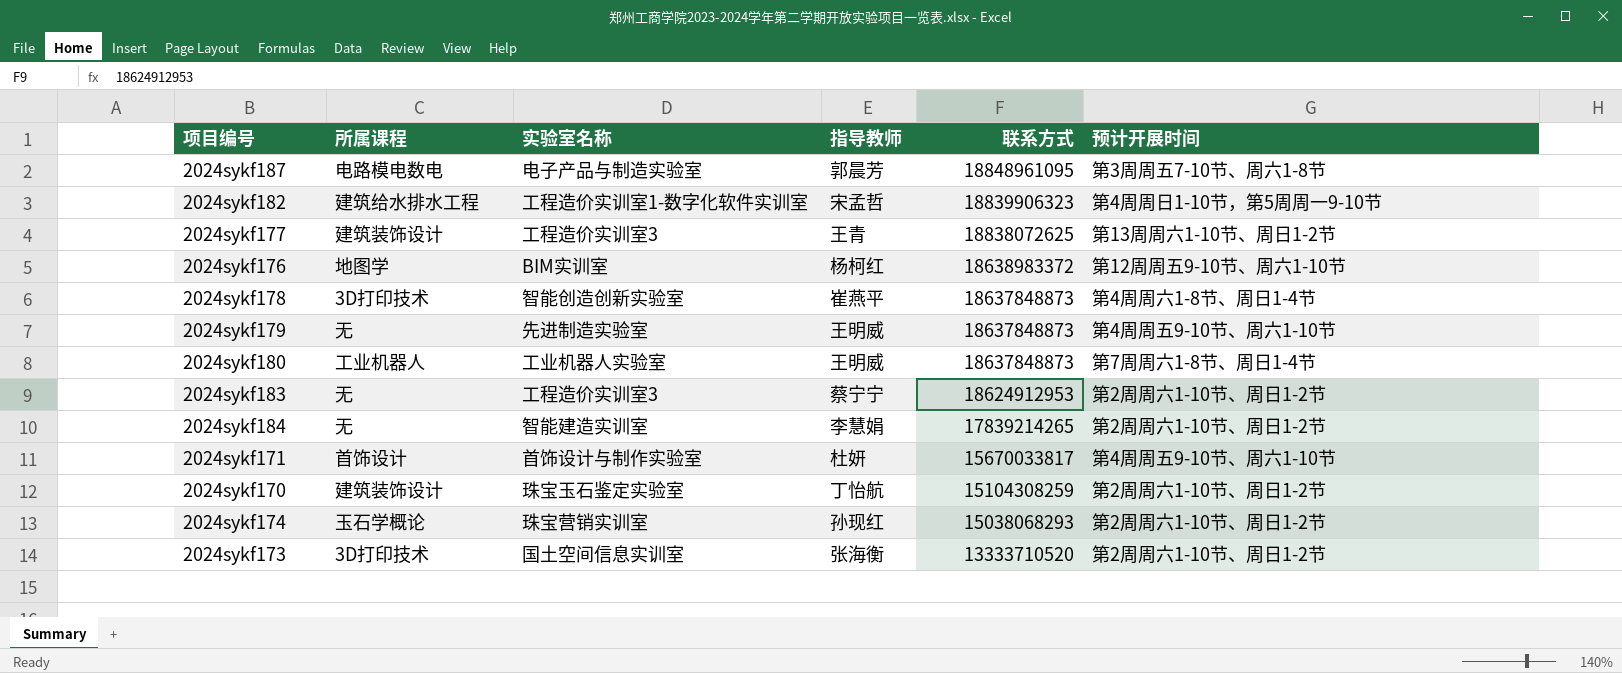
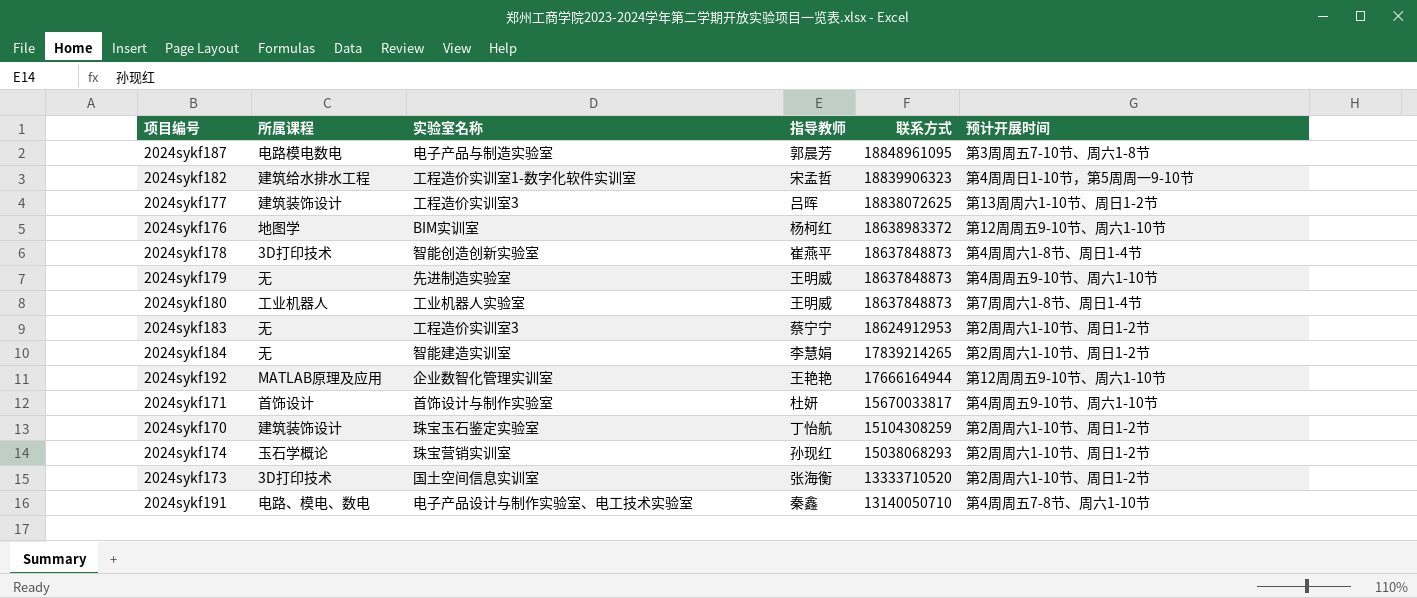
2024sykf177 | 指导教师: 王青 -> 吕晖
row 2024sykf192: none -> MATLAB原理及应用 | 企业数智化管理实训室 | 王艳艳 | 17666164944 | 第12周周五9-10节、周六1-10节
row 2024sykf191: none -> 电路、模电、数电 | 电子产品设计与制作实验室、电工技术实验室 | 秦鑫 | 13140050710 | 第4周周五7-8节、周六1-10节

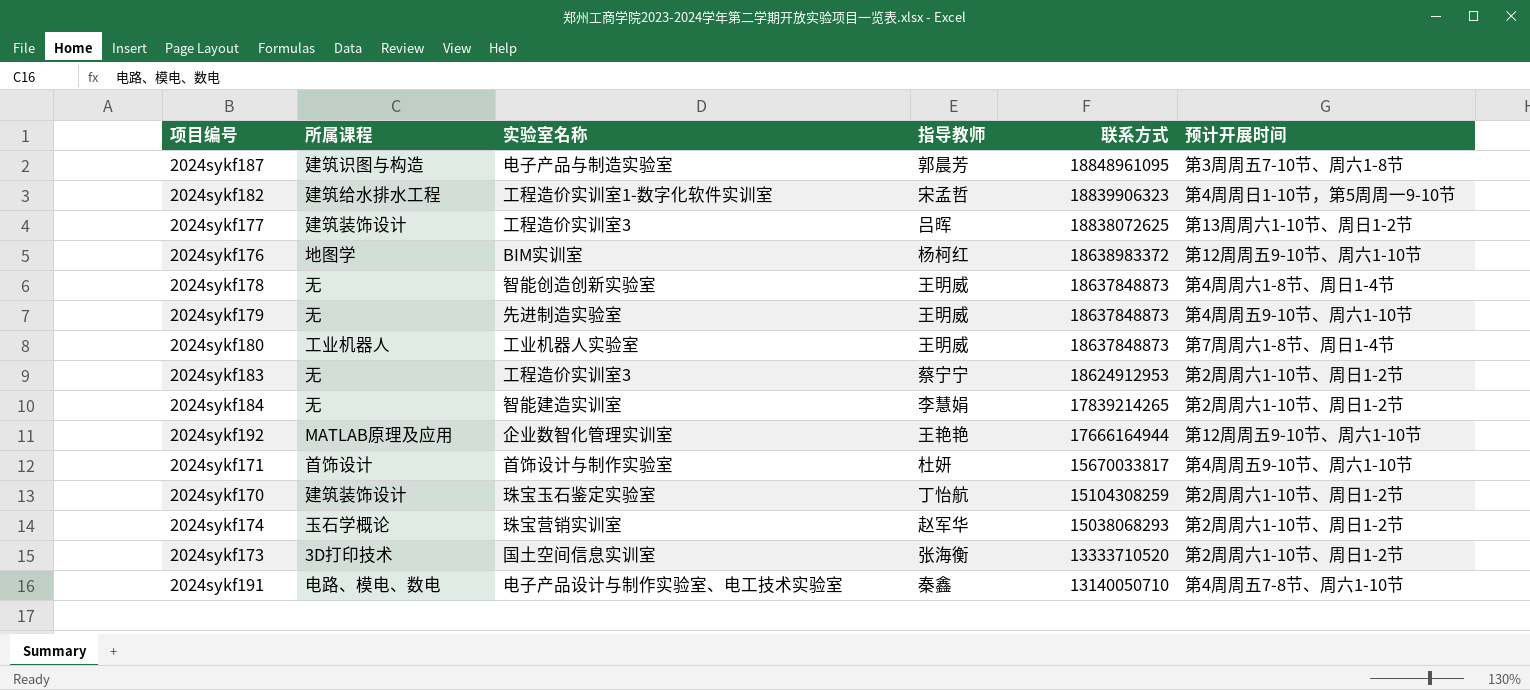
2024sykf187 | 所属课程: 电路模电数电 -> 建筑识图与构造
2024sykf178 | 所属课程: 3D打印技术 -> 无
2024sykf178 | 指导教师: 崔燕平 -> 王明威
2024sykf174 | 指导教师: 孙现红 -> 赵军华

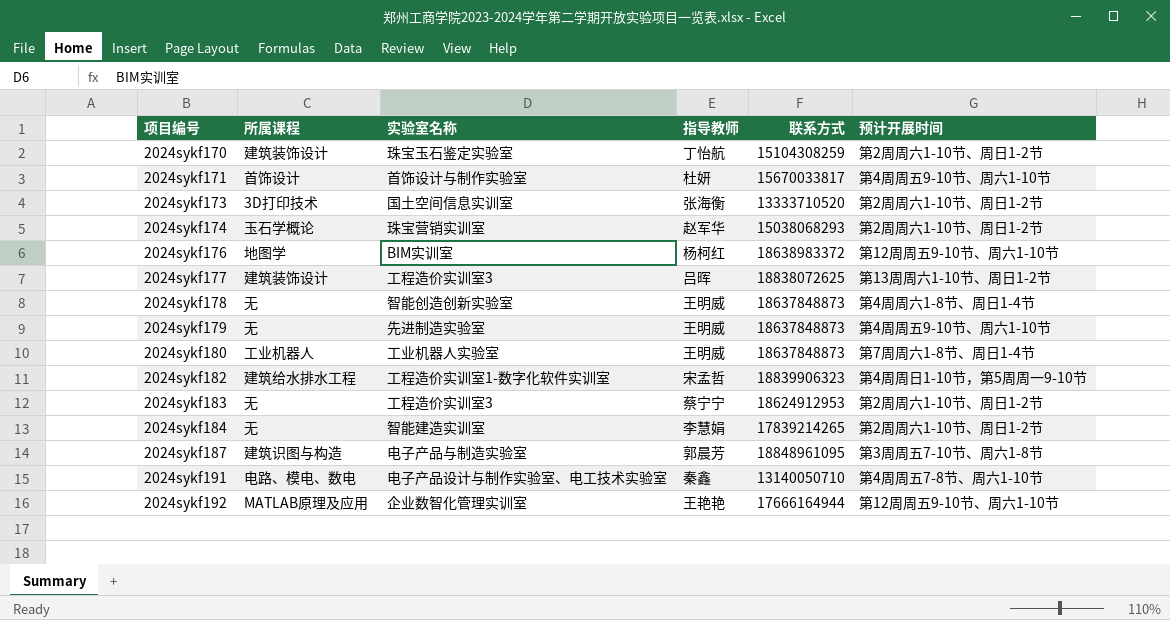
row order: 联系方式 descending -> 项目编号 ascending

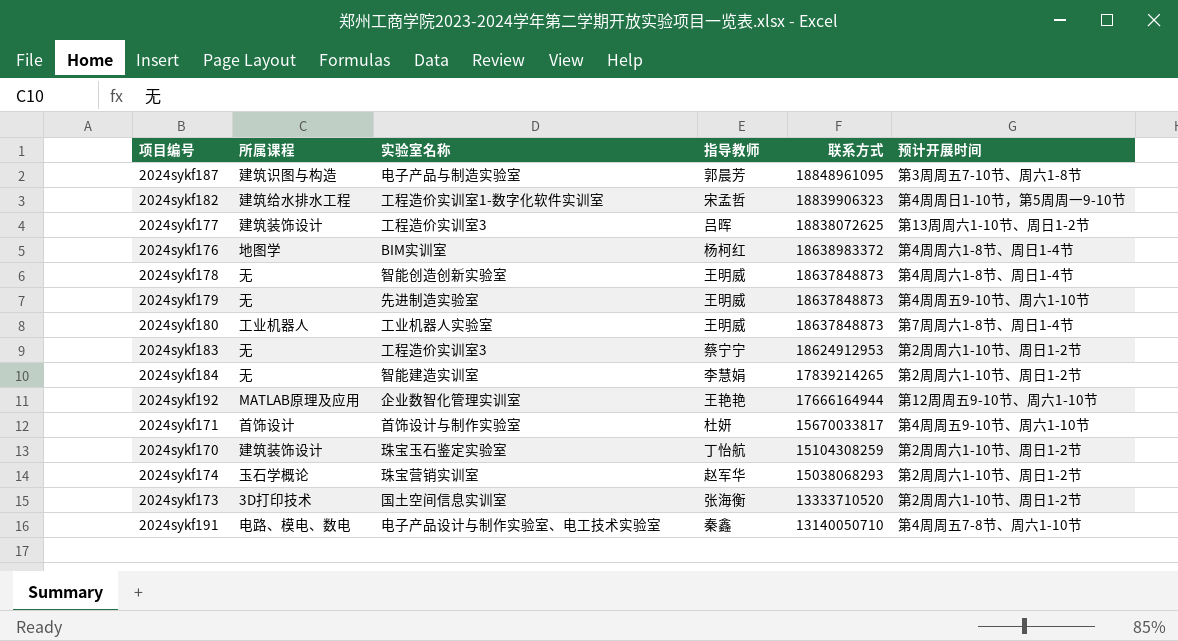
row order: 项目编号 ascending -> 联系方式 descending
2024sykf176 | 预计开展时间: 第12周周五9-10节、周六1-10节 -> 第4周周六1-8节、周日1-4节

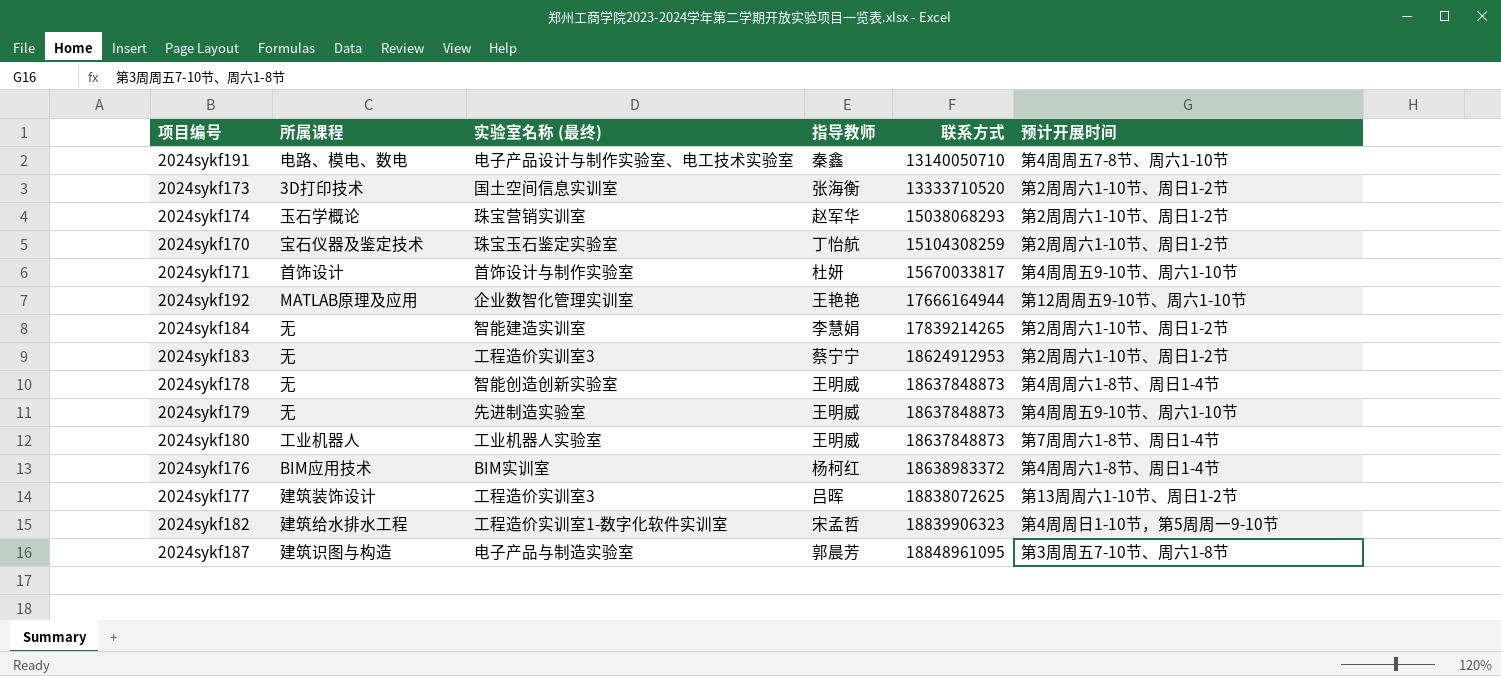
row order: 联系方式 descending -> 联系方式 ascending
column name: 实验室名称 -> 实验室名称 (最终)
2024sykf170 | 所属课程: 建筑装饰设计 -> 宝石仪器及鉴定技术
2024sykf176 | 所属课程: 地图学 -> BIM应用技术

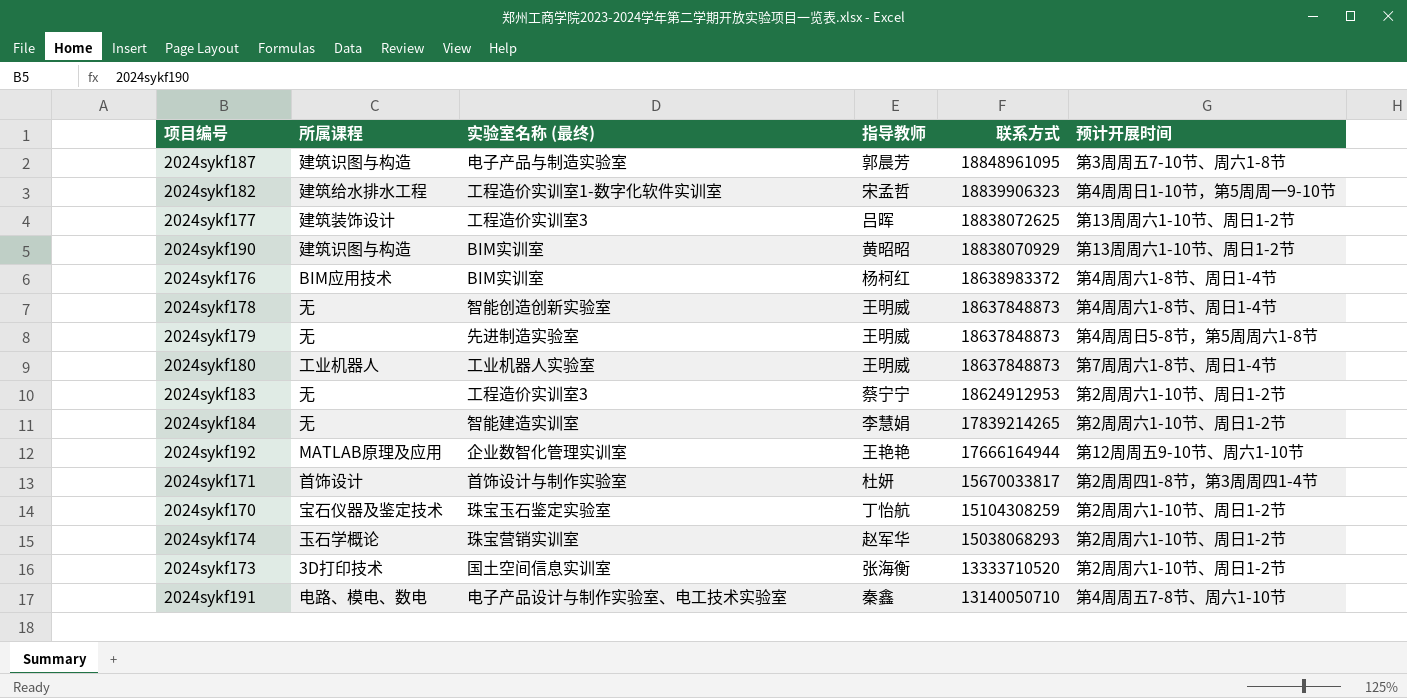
row order: 联系方式 ascending -> 联系方式 descending
row 2024sykf190: none -> 建筑识图与构造 | BIM实训室 | 黄昭昭 | 18838070929 | 第13周周六1-10节、周日1-2节
2024sykf179 | 预计开展时间: 第4周周五9-10节、周六1-10节 -> 第4周周日5-8节，第5周周六1-8节
2024sykf171 | 预计开展时间: 第4周周五9-10节、周六1-10节 -> 第2周周四1-8节，第3周周四1-4节

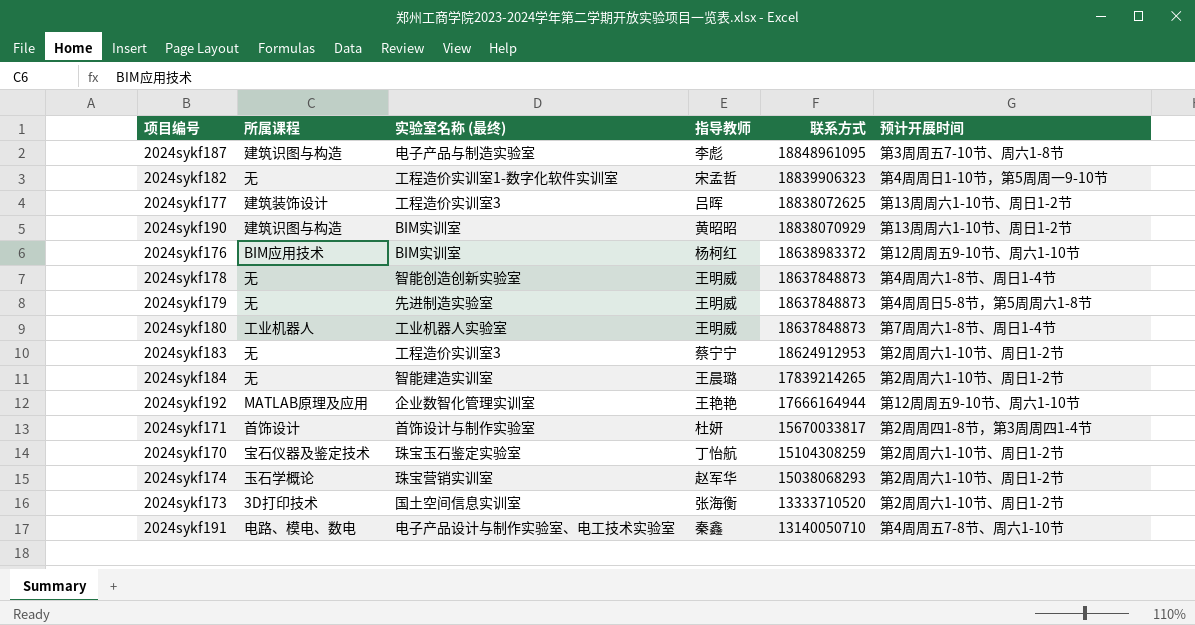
2024sykf187 | 指导教师: 郭晨芳 -> 李彪
2024sykf182 | 所属课程: 建筑给水排水工程 -> 无
2024sykf176 | 预计开展时间: 第4周周六1-8节、周日1-4节 -> 第12周周五9-10节、周六1-10节
2024sykf184 | 指导教师: 李慧娟 -> 王晨璐

